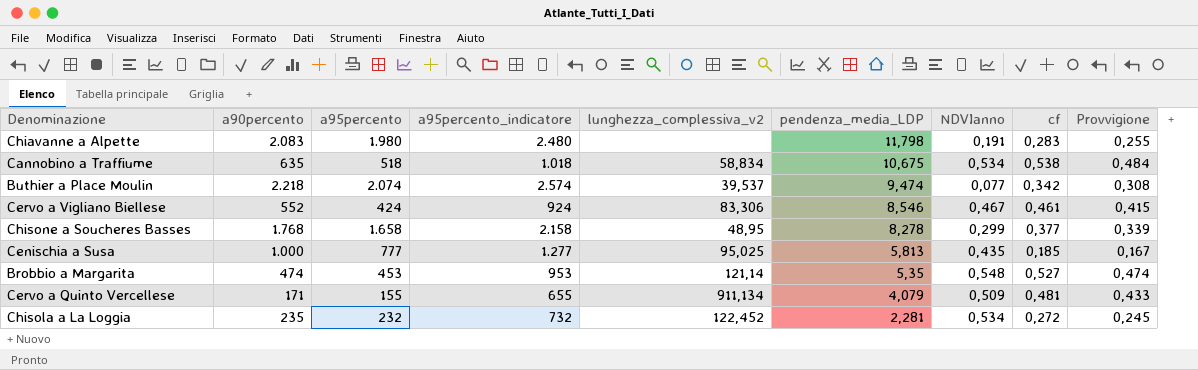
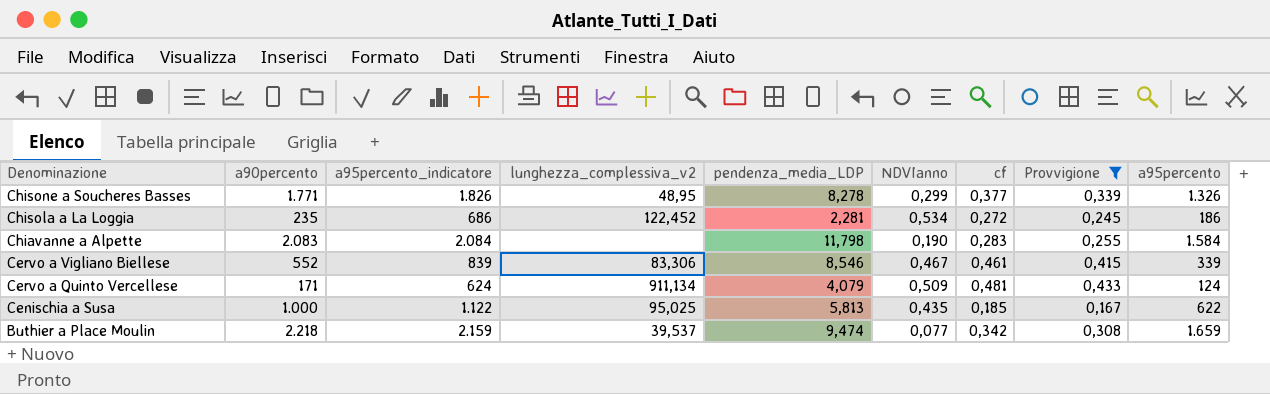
filter: none -> Provvigione <= 0,433
row order: pendenza_media_LDP descending -> Denominazione descending
column a95percento | position: 3 -> 9
Chisone a Soucheres Basses | a90percento: 1.768 -> 1.771
Chisone a Soucheres Basses | a95percento_indicatore: 2.158 -> 1.826
Chisone a Soucheres Basses | a95percento: 1.658 -> 1.326
Chisola a La Loggia | a95percento_indicatore: 732 -> 686
Chisola a La Loggia | a95percento: 232 -> 186
Chiavanne a Alpette | a95percento_indicatore: 2.480 -> 2.084
Chiavanne a Alpette | NDVIanno: 0,191 -> 0,190
Chiavanne a Alpette | a95percento: 1.980 -> 1.584
Cervo a Vigliano Biellese | a95percento_indicatore: 924 -> 839
Cervo a Vigliano Biellese | a95percento: 424 -> 339
Cervo a Quinto Vercellese | a95percento_indicatore: 655 -> 624
Cervo a Quinto Vercellese | a95percento: 155 -> 124
Cenischia a Susa | a95percento_indicatore: 1.277 -> 1.122
Cenischia a Susa | a95percento: 777 -> 622
Buthier a Place Moulin | a95percento_indicatore: 2.574 -> 2.159
Buthier a Place Moulin | a95percento: 2.074 -> 1.659

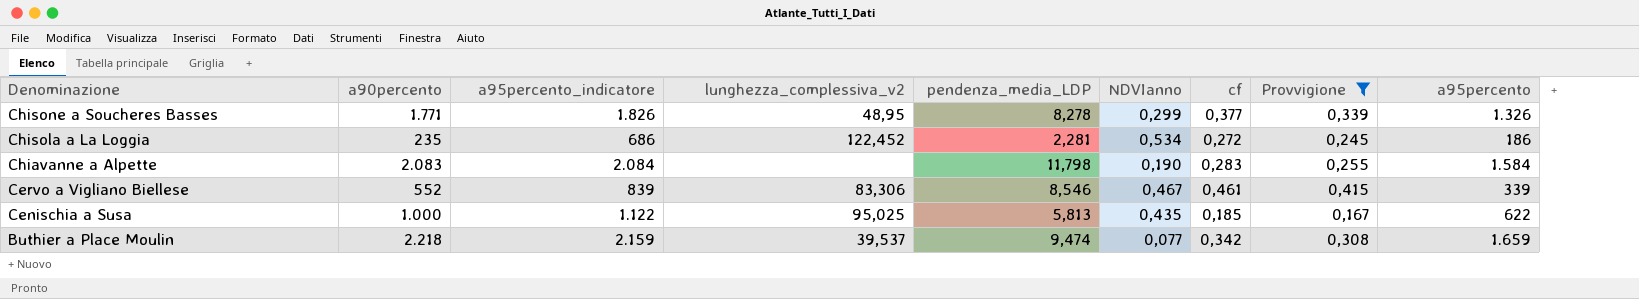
row Cervo a Quinto Vercellese: 171 | 624 | 911,134 | 4,079 | 0,509 | 0,481 | 0,433 | 124 -> none

